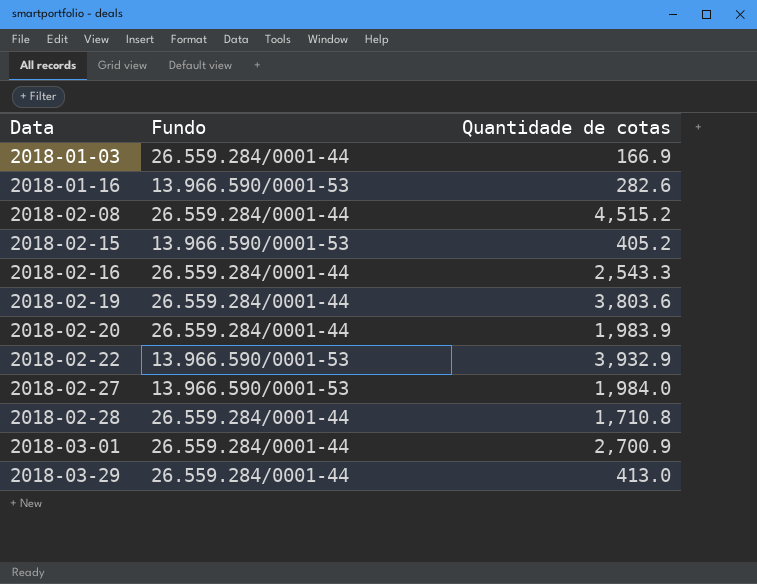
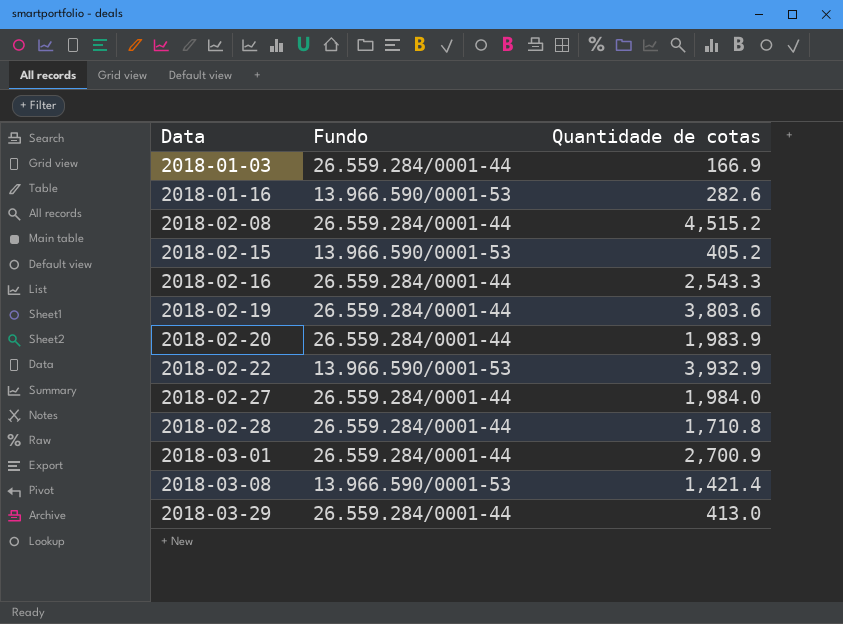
2018-02-27 | Fundo: 13.966.590/0001-53 -> 26.559.284/0001-44
row 2018-03-08: none -> 13.966.590/0001-53 | 1,421.4

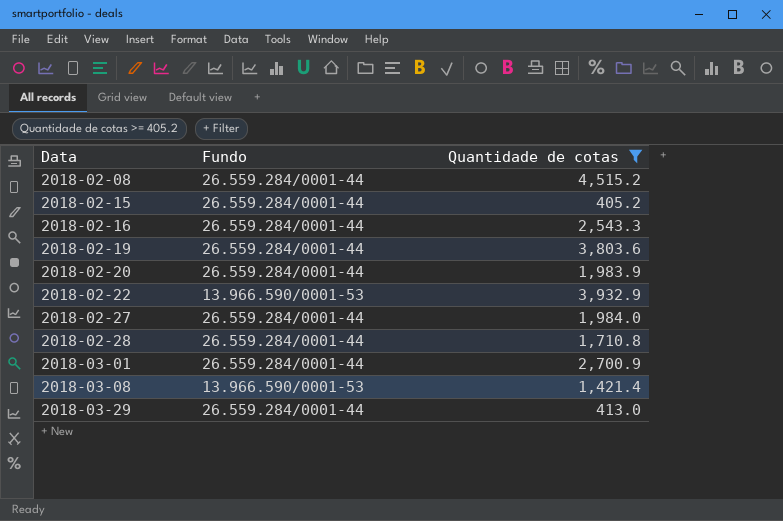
filter: none -> Quantidade de cotas >= 405.2
2018-02-15 | Fundo: 13.966.590/0001-53 -> 26.559.284/0001-44

